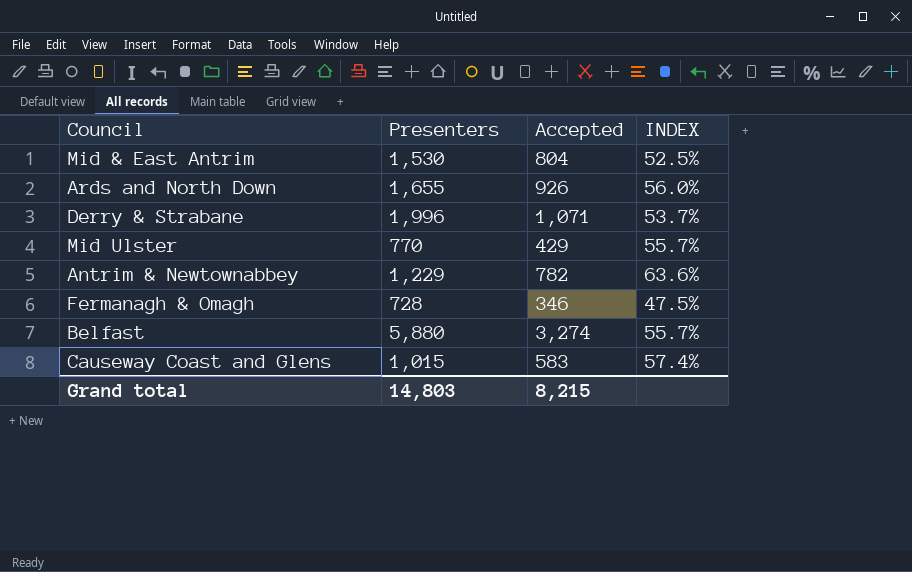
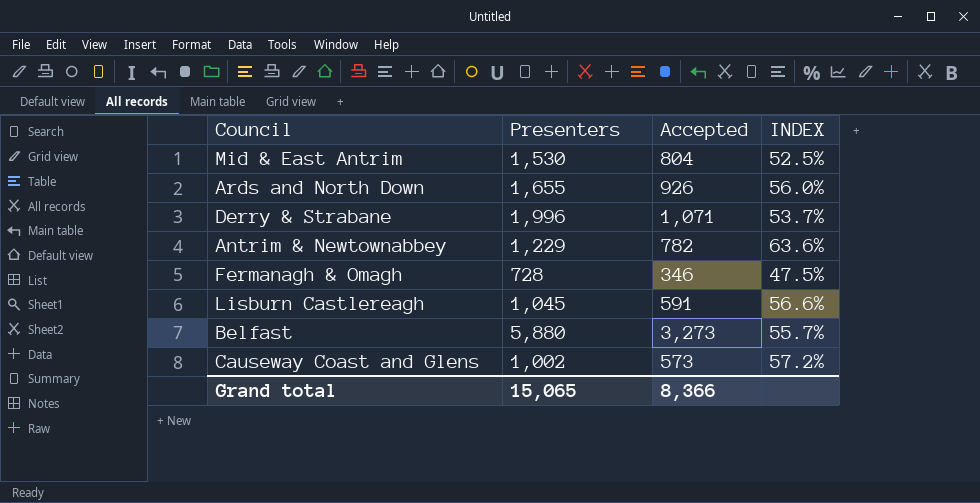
row Mid Ulster: 770 | 429 | 55.7% -> none
row Lisburn Castlereagh: none -> 1,045 | 591 | 56.6%
Belfast | Accepted: 3,274 -> 3,273
Causeway Coast and Glens | Presenters: 1,015 -> 1,002
Causeway Coast and Glens | Accepted: 583 -> 573
Causeway Coast and Glens | INDEX: 57.4% -> 57.2%
Grand total | Presenters: 14,803 -> 15,065
Grand total | Accepted: 8,215 -> 8,366

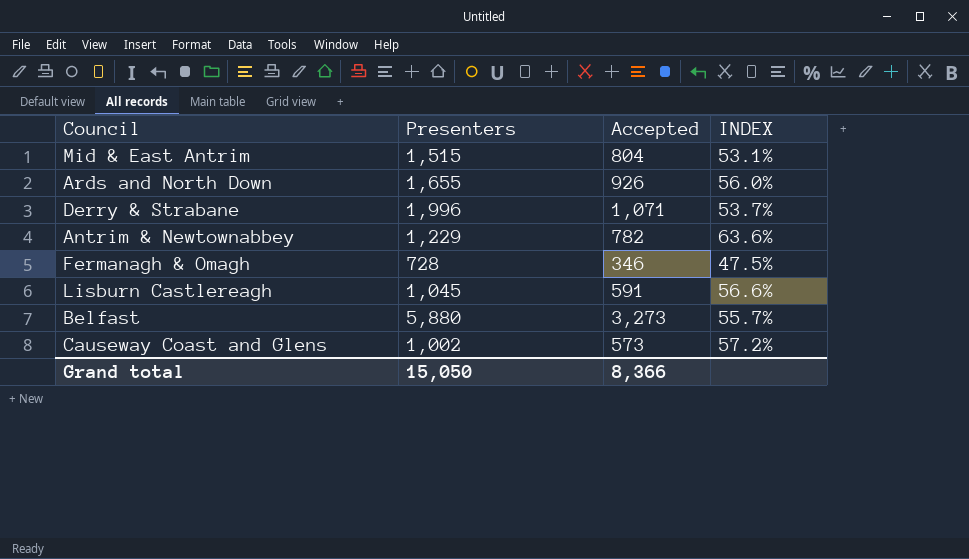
Mid & East Antrim | Presenters: 1,530 -> 1,515
Mid & East Antrim | INDEX: 52.5% -> 53.1%
Grand total | Presenters: 15,065 -> 15,050

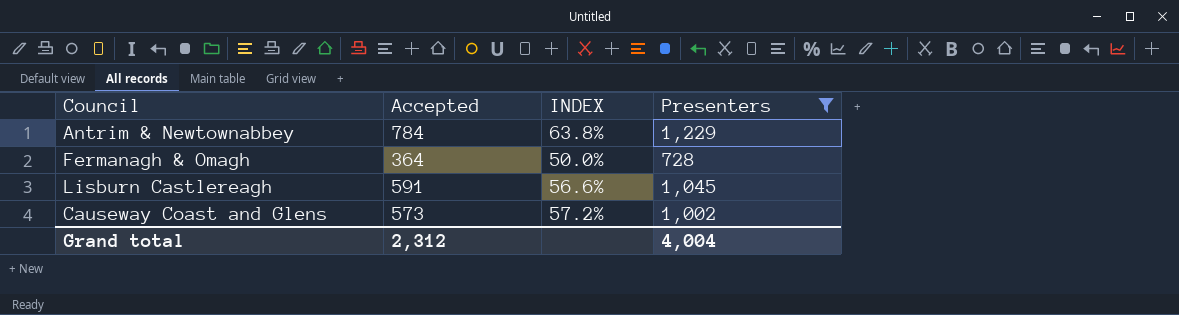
filter: none -> Presenters <= 1,229
column Presenters | position: 2 -> 4
Antrim & Newtownabbey | Accepted: 782 -> 784
Antrim & Newtownabbey | INDEX: 63.6% -> 63.8%
Fermanagh & Omagh | Accepted: 346 -> 364
Fermanagh & Omagh | INDEX: 47.5% -> 50.0%
Grand total | Accepted: 8,366 -> 2,312
Grand total | Presenters: 15,050 -> 4,004

